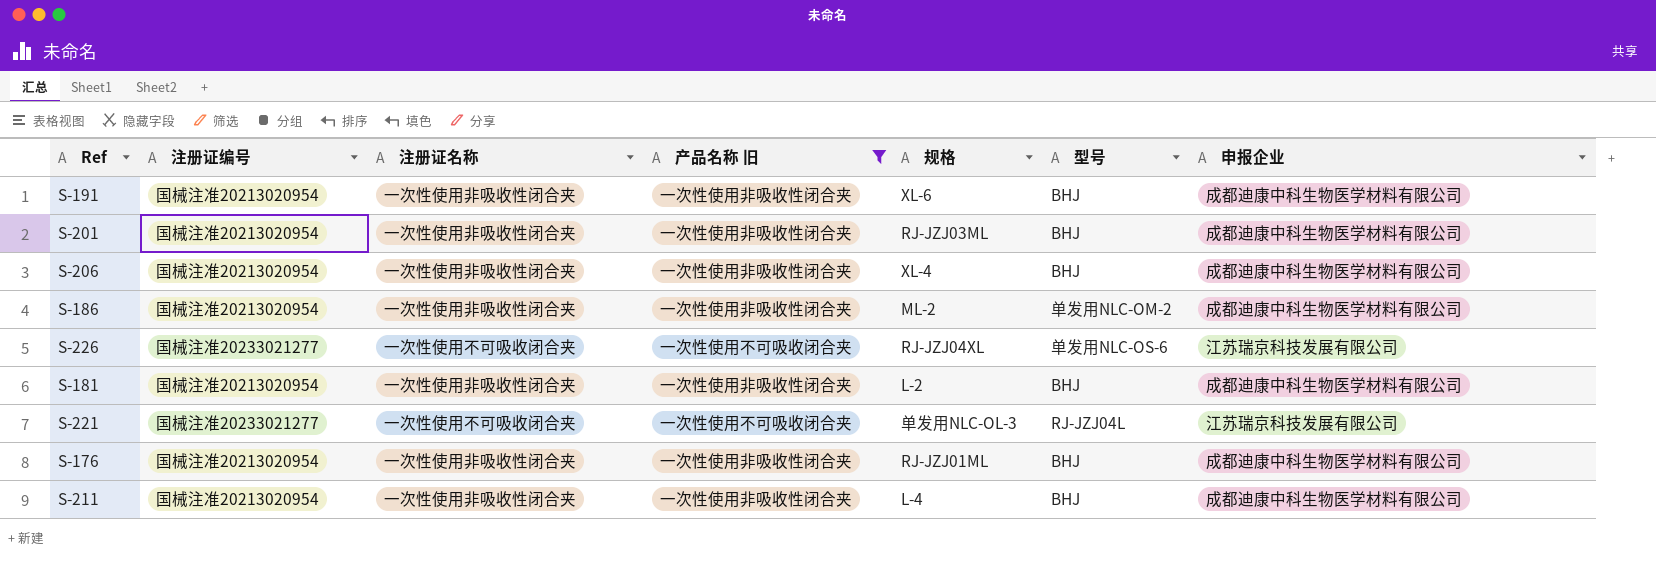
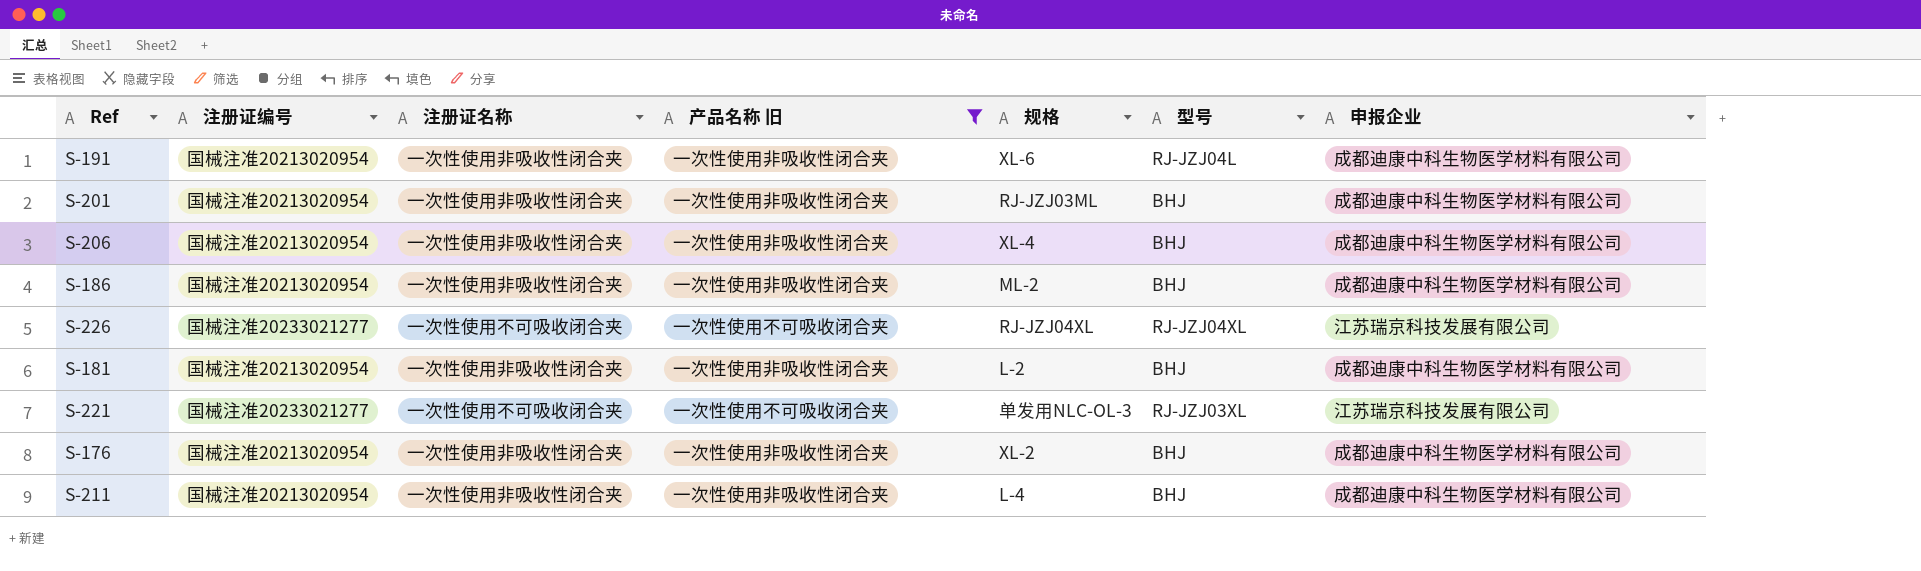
S-191 | 型号: BHJ -> RJ-JZJ04L
S-186 | 型号: 单发用NLC-OM-2 -> BHJ
S-226 | 型号: 单发用NLC-OS-6 -> RJ-JZJ04XL
S-221 | 型号: RJ-JZJ04L -> RJ-JZJ03XL
S-176 | 规格: RJ-JZJ01ML -> XL-2

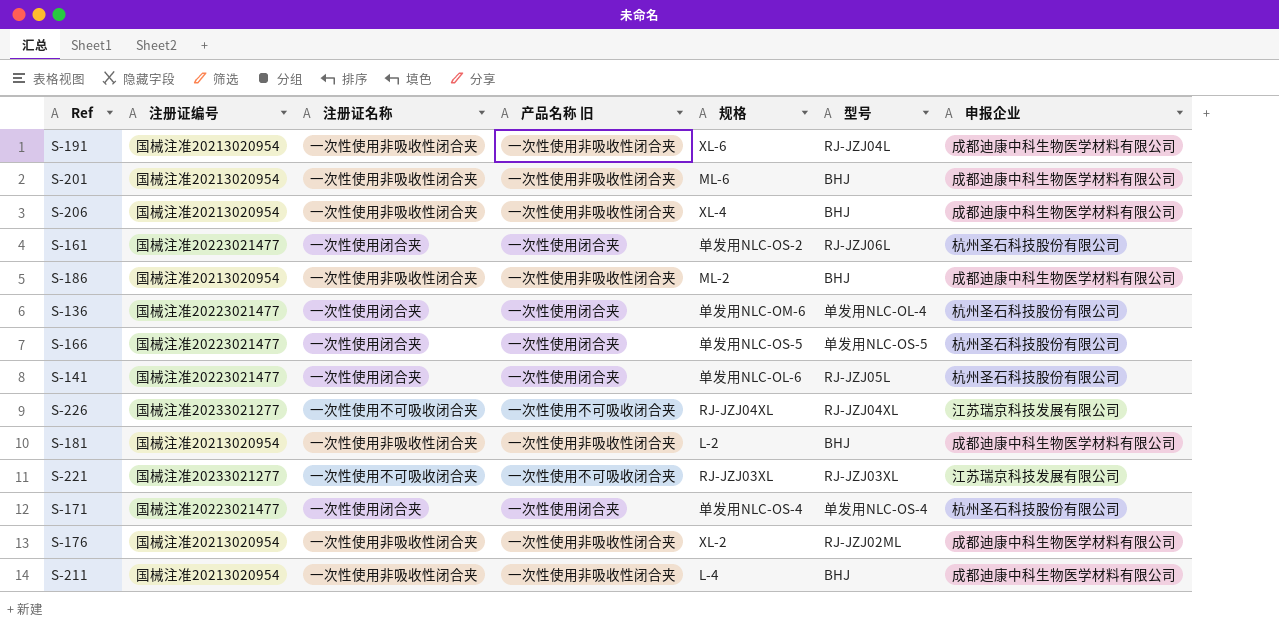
filter: 产品名称 旧 != 一次性使用闭合夹 -> none
S-201 | 规格: RJ-JZJ03ML -> ML-6
S-221 | 规格: 单发用NLC-OL-3 -> RJ-JZJ03XL
S-176 | 型号: BHJ -> RJ-JZJ02ML

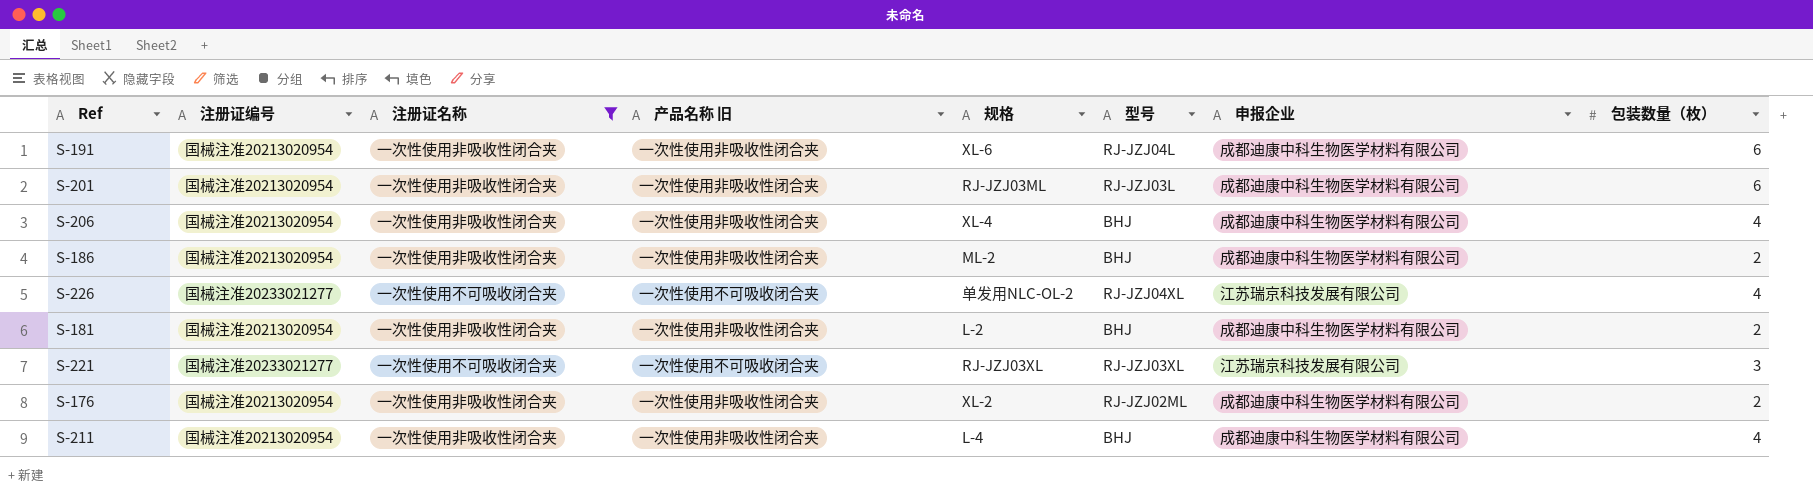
filter: none -> 注册证名称 != 一次性使用闭合夹
column 包装数量（枚） | position: none -> 8
S-201 | 规格: ML-6 -> RJ-JZJ03ML
S-201 | 型号: BHJ -> RJ-JZJ03L
S-226 | 规格: RJ-JZJ04XL -> 单发用NLC-OL-2

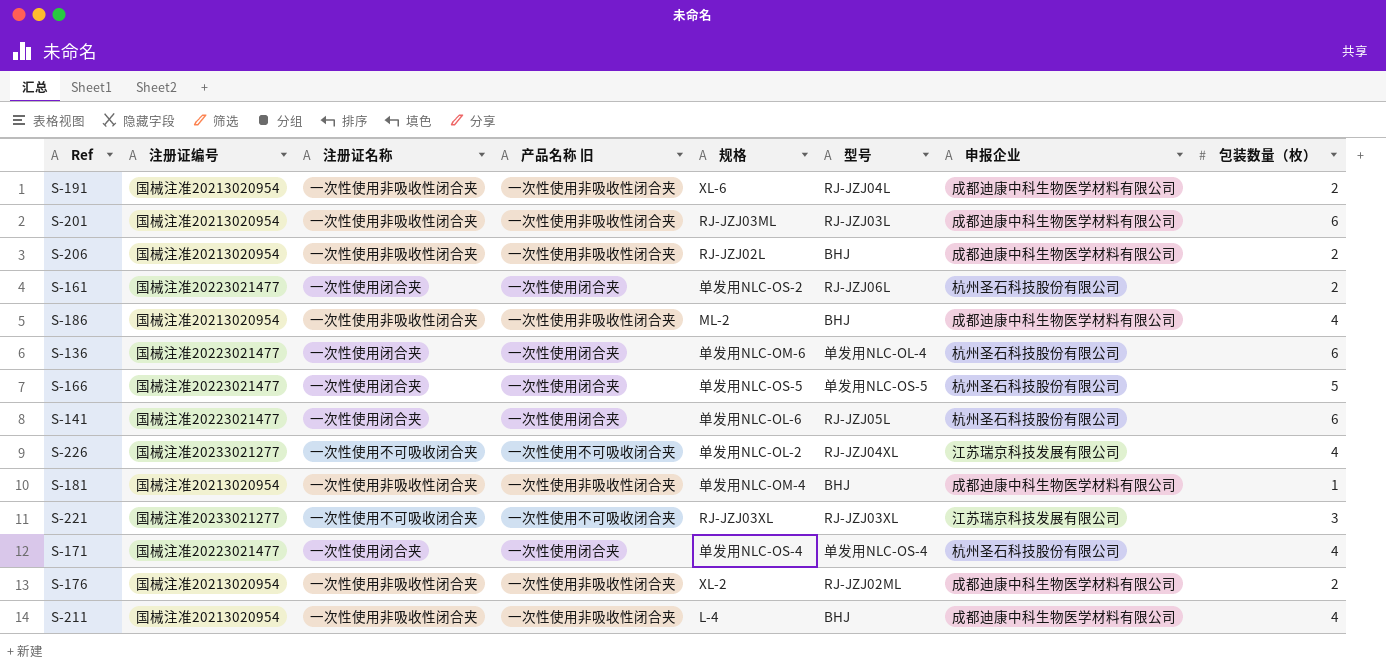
filter: 注册证名称 != 一次性使用闭合夹 -> none
S-191 | 包装数量（枚）: 6 -> 2
S-206 | 规格: XL-4 -> RJ-JZJ02L
S-206 | 包装数量（枚）: 4 -> 2
S-186 | 包装数量（枚）: 2 -> 4
S-181 | 规格: L-2 -> 单发用NLC-OM-4
S-181 | 包装数量（枚）: 2 -> 1

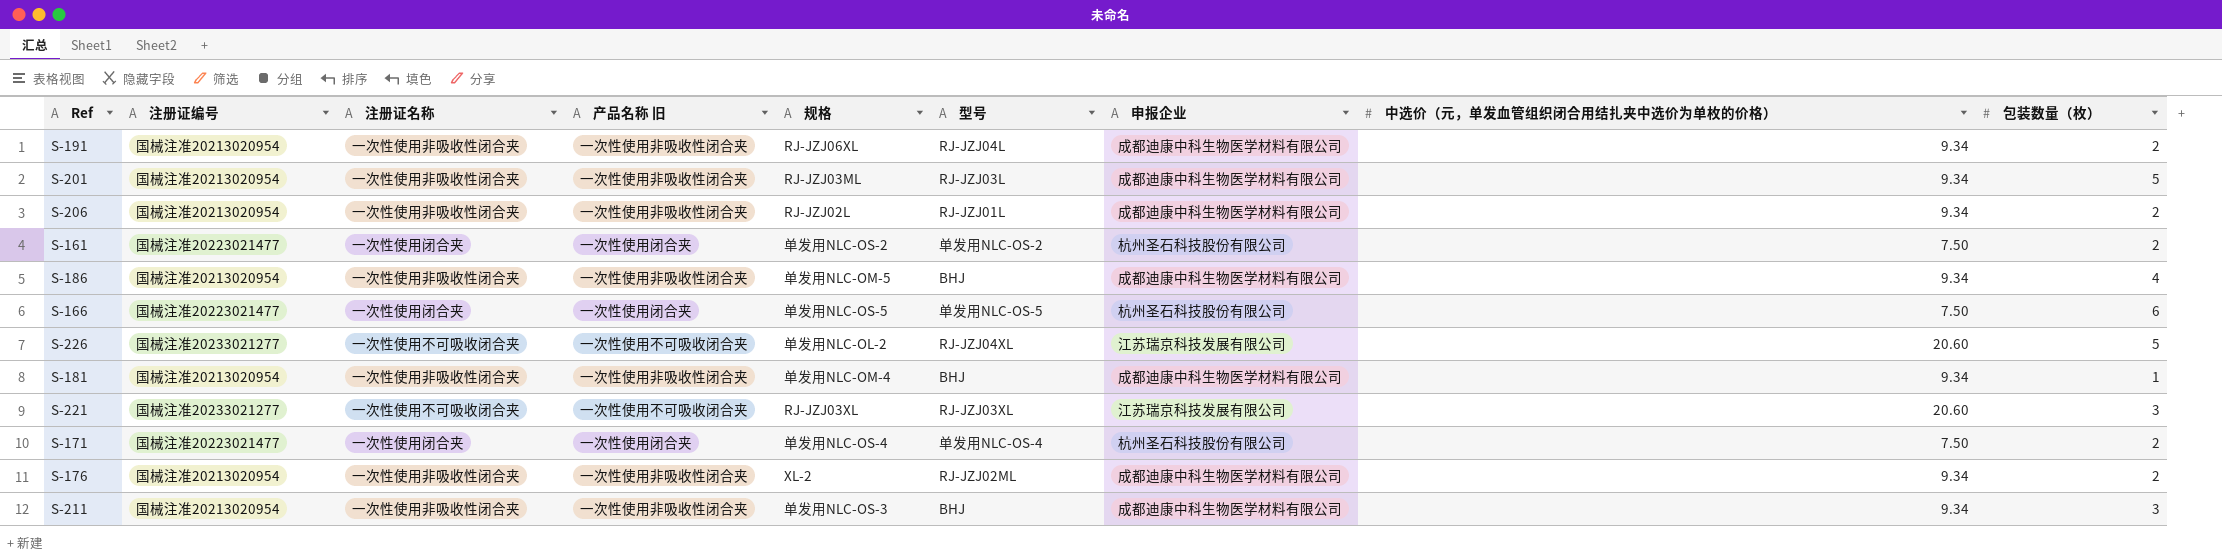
column 中选价（元，单发血管组织闭合用结扎夹中选价为单枚的价格） | position: none -> 8
row S-136: 国械注准20223021477 | 一次性使用闭合夹 | 一次性使用闭合夹 | 单发用NLC-OM-6 | 单发用NLC-OL-4 | 杭州圣石科技股份有限公司 | 6 -> none
row S-141: 国械注准20223021477 | 一次性使用闭合夹 | 一次性使用闭合夹 | 单发用NLC-OL-6 | RJ-JZJ05L | 杭州圣石科技股份有限公司 | 6 -> none
S-191 | 规格: XL-6 -> RJ-JZJ06XL
S-201 | 包装数量（枚）: 6 -> 5
S-206 | 型号: BHJ -> RJ-JZJ01L
S-161 | 型号: RJ-JZJ06L -> 单发用NLC-OS-2
S-186 | 规格: ML-2 -> 单发用NLC-OM-5
S-166 | 包装数量（枚）: 5 -> 6
S-226 | 包装数量（枚）: 4 -> 5
S-171 | 包装数量（枚）: 4 -> 2
S-211 | 规格: L-4 -> 单发用NLC-OS-3
S-211 | 包装数量（枚）: 4 -> 3

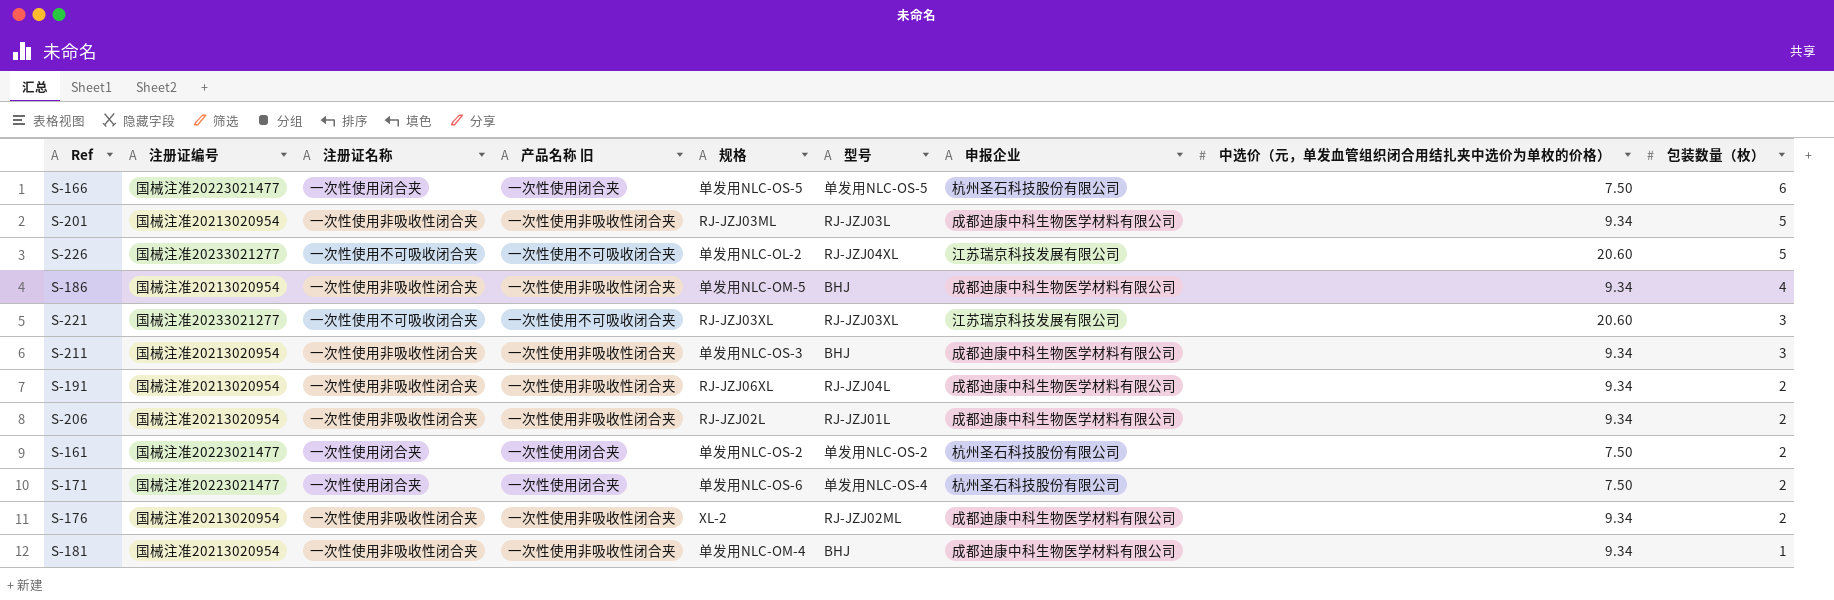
row order: none -> 包装数量（枚） descending
S-171 | 规格: 单发用NLC-OS-4 -> 单发用NLC-OS-6

